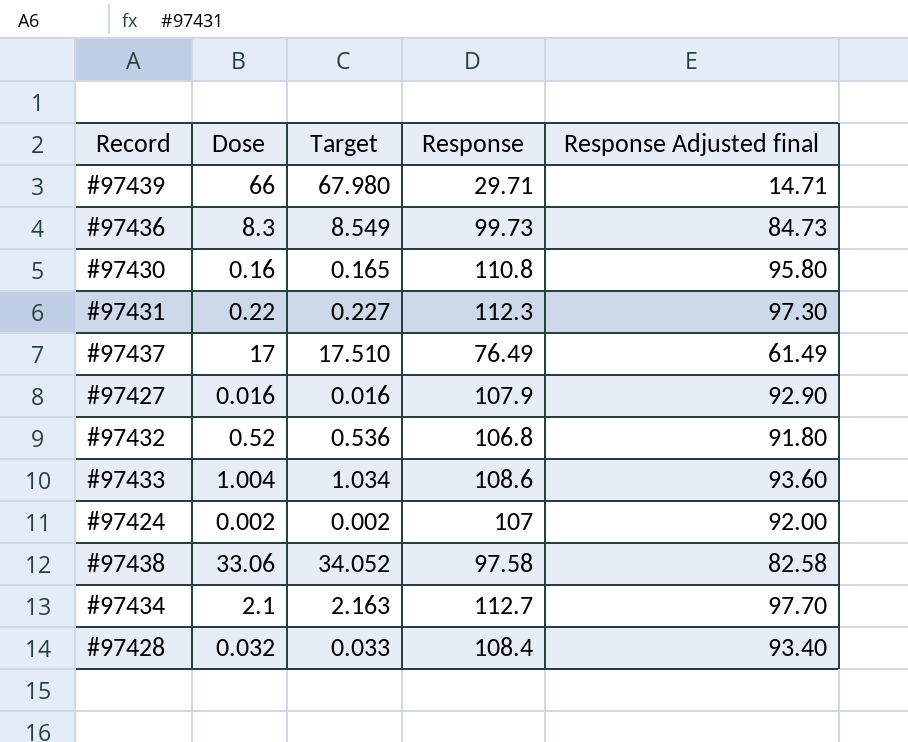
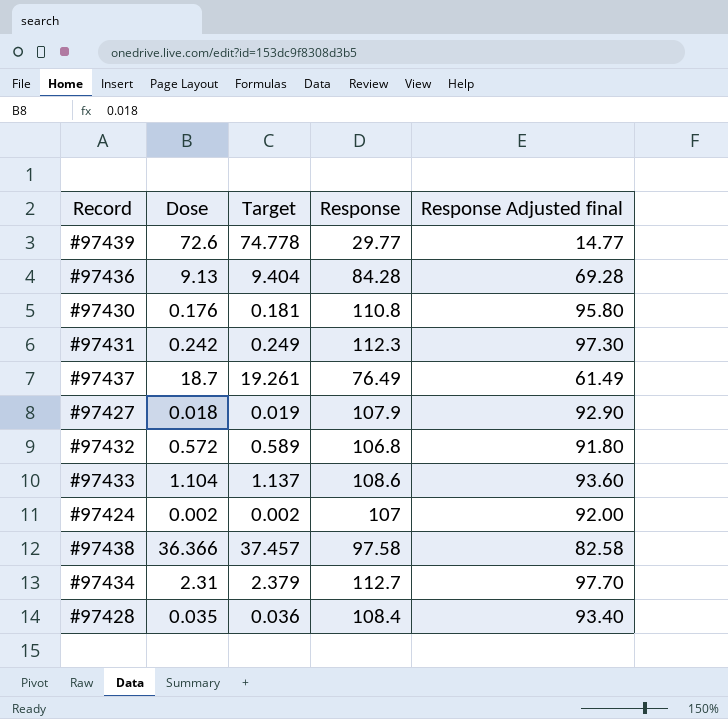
#97439 | Dose: 66 -> 72.6
#97439 | Target: 67.980 -> 74.778
#97439 | Response: 29.71 -> 29.77
#97439 | Response Adjusted final: 14.71 -> 14.77
#97436 | Dose: 8.3 -> 9.13
#97436 | Target: 8.549 -> 9.404
#97436 | Response: 99.73 -> 84.28
#97436 | Response Adjusted final: 84.73 -> 69.28
#97430 | Dose: 0.16 -> 0.176
#97430 | Target: 0.165 -> 0.181
#97431 | Dose: 0.22 -> 0.242
#97431 | Target: 0.227 -> 0.249
#97437 | Dose: 17 -> 18.7
#97437 | Target: 17.510 -> 19.261
#97427 | Dose: 0.016 -> 0.018
#97427 | Target: 0.016 -> 0.019
#97432 | Dose: 0.52 -> 0.572
#97432 | Target: 0.536 -> 0.589
#97433 | Dose: 1.004 -> 1.104
#97433 | Target: 1.034 -> 1.137
#97438 | Dose: 33.06 -> 36.366
#97438 | Target: 34.052 -> 37.457
#97434 | Dose: 2.1 -> 2.31
#97434 | Target: 2.163 -> 2.379
#97428 | Dose: 0.032 -> 0.035
#97428 | Target: 0.033 -> 0.036

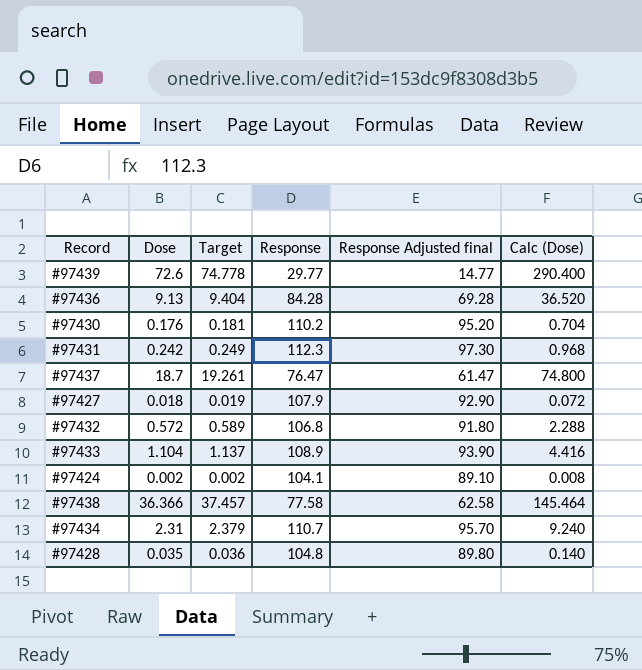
column Calc (Dose) | formula: none -> [Dose] * 4
#97430 | Response: 110.8 -> 110.2
#97430 | Response Adjusted final: 95.80 -> 95.20
#97437 | Response: 76.49 -> 76.47
#97437 | Response Adjusted final: 61.49 -> 61.47
#97433 | Response: 108.6 -> 108.9
#97433 | Response Adjusted final: 93.60 -> 93.90
#97424 | Response: 107 -> 104.1
#97424 | Response Adjusted final: 92.00 -> 89.10
#97438 | Response: 97.58 -> 77.58
#97438 | Response Adjusted final: 82.58 -> 62.58
#97434 | Response: 112.7 -> 110.7
#97434 | Response Adjusted final: 97.70 -> 95.70
#97428 | Response: 108.4 -> 104.8
#97428 | Response Adjusted final: 93.40 -> 89.80

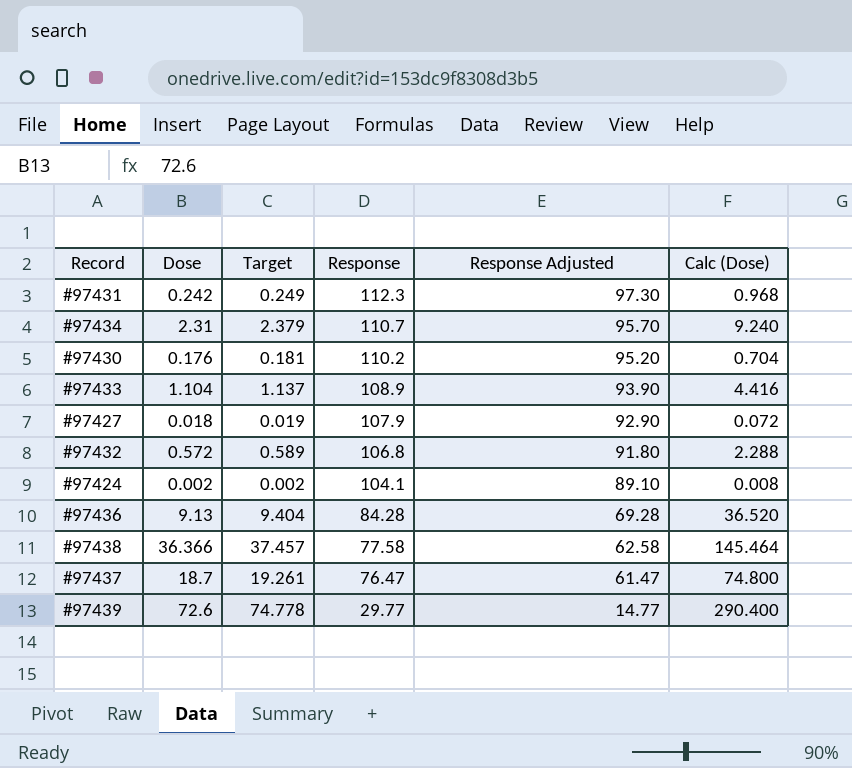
row order: none -> Response descending
column name: Response Adjusted final -> Response Adjusted
row #97428: 0.035 | 0.036 | 104.8 | 89.80 | 0.140 -> none

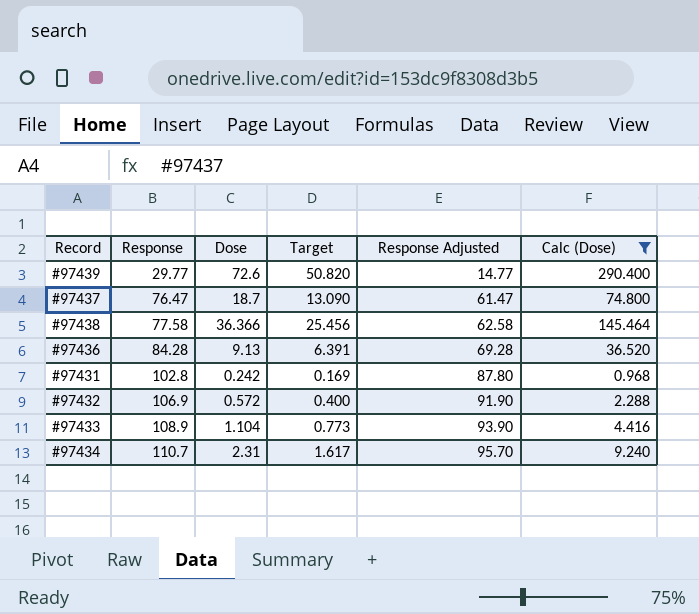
filter: none -> Calc (Dose) >= 0.968
row order: Response descending -> Response ascending
column Response | position: 4 -> 2
column Target | formula: [Dose] * 1.03 -> [Dose] * 0.7
#97431 | Response: 112.3 -> 102.8
#97431 | Response Adjusted: 97.30 -> 87.80
#97432 | Response: 106.8 -> 106.9
#97432 | Response Adjusted: 91.80 -> 91.90

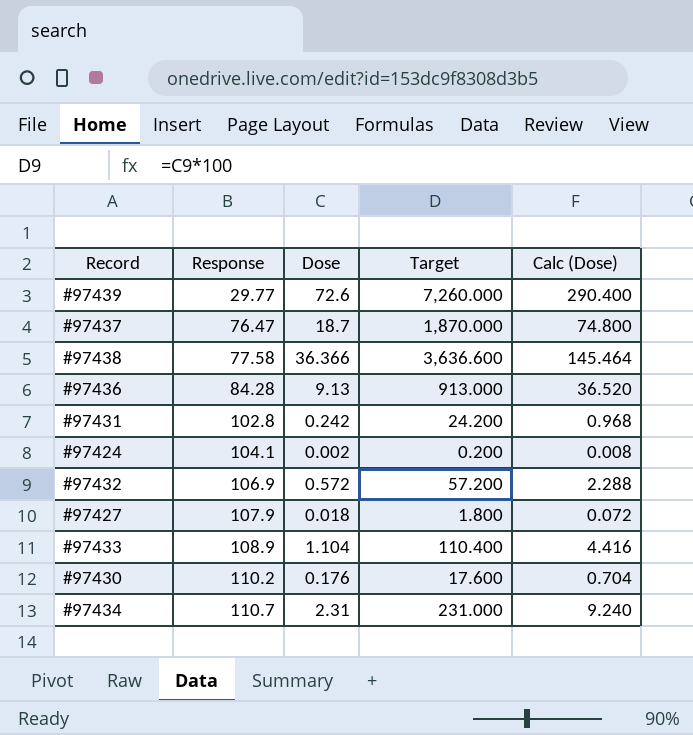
filter: Calc (Dose) >= 0.968 -> none
column Response Adjusted | formula: [Response] - 15 -> none
column Target | formula: [Dose] * 0.7 -> [Dose] * 100

